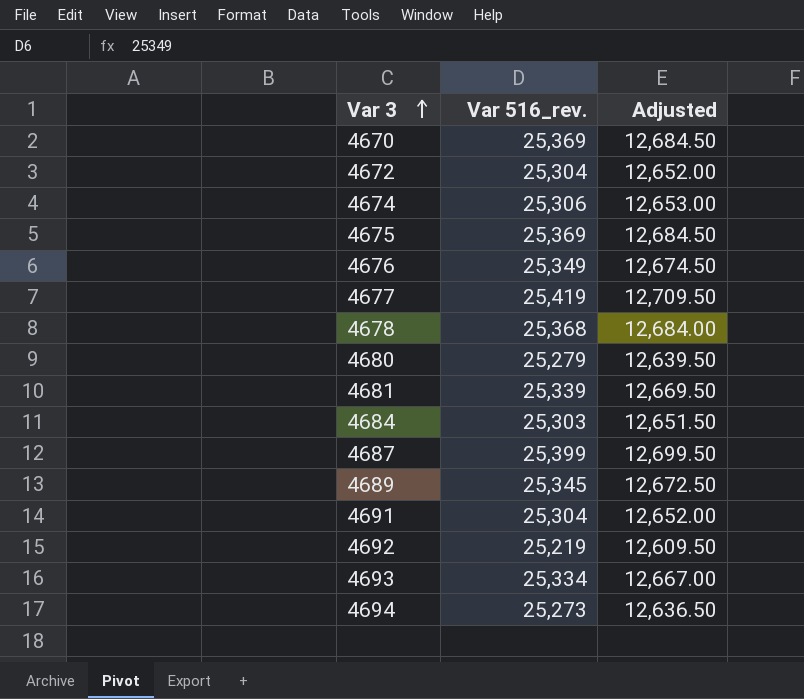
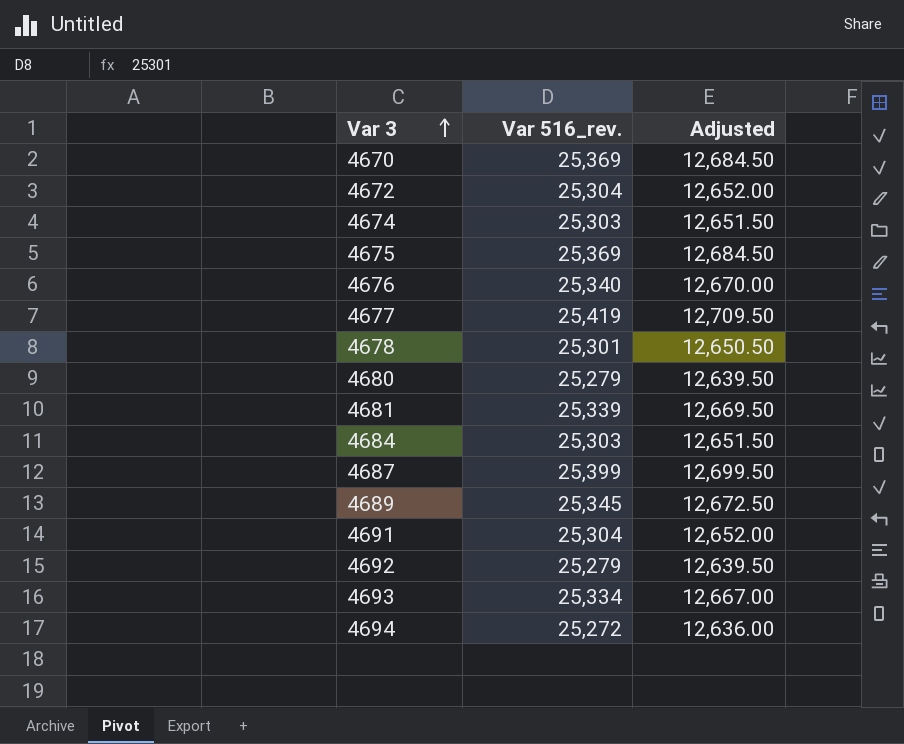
4674 | Var 516_rev.: 25,306 -> 25,303
4674 | Adjusted: 12,653.00 -> 12,651.50
4676 | Var 516_rev.: 25,349 -> 25,340
4676 | Adjusted: 12,674.50 -> 12,670.00
4678 | Var 516_rev.: 25,368 -> 25,301
4678 | Adjusted: 12,684.00 -> 12,650.50
4692 | Var 516_rev.: 25,219 -> 25,279
4692 | Adjusted: 12,609.50 -> 12,639.50
4694 | Var 516_rev.: 25,273 -> 25,272
4694 | Adjusted: 12,636.50 -> 12,636.00

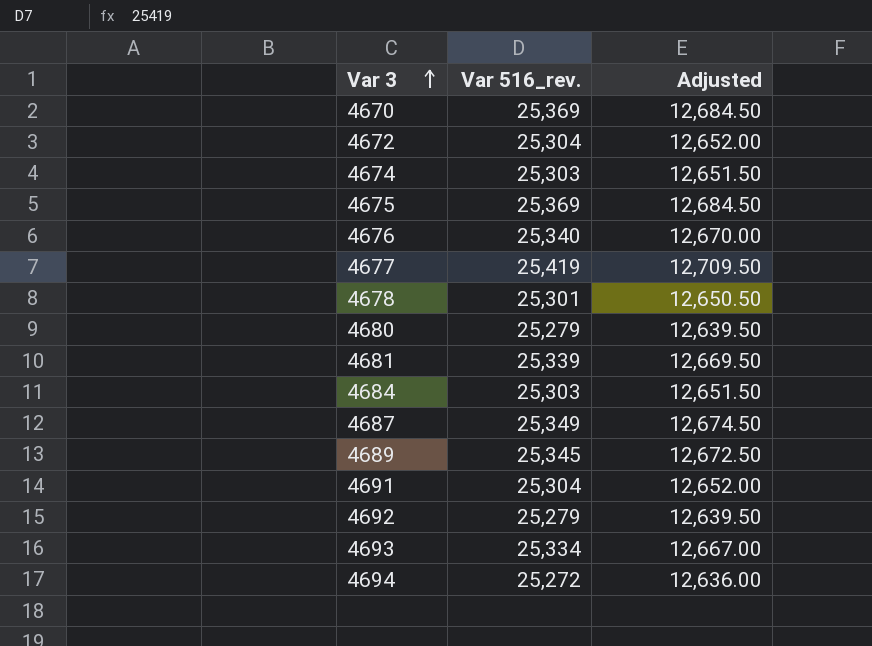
4687 | Var 516_rev.: 25,399 -> 25,349
4687 | Adjusted: 12,699.50 -> 12,674.50

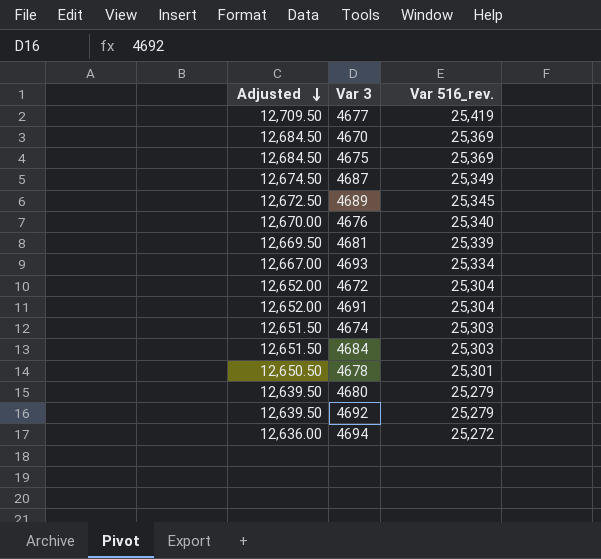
row order: Var 3 ascending -> Adjusted descending
column Adjusted | position: 3 -> 1

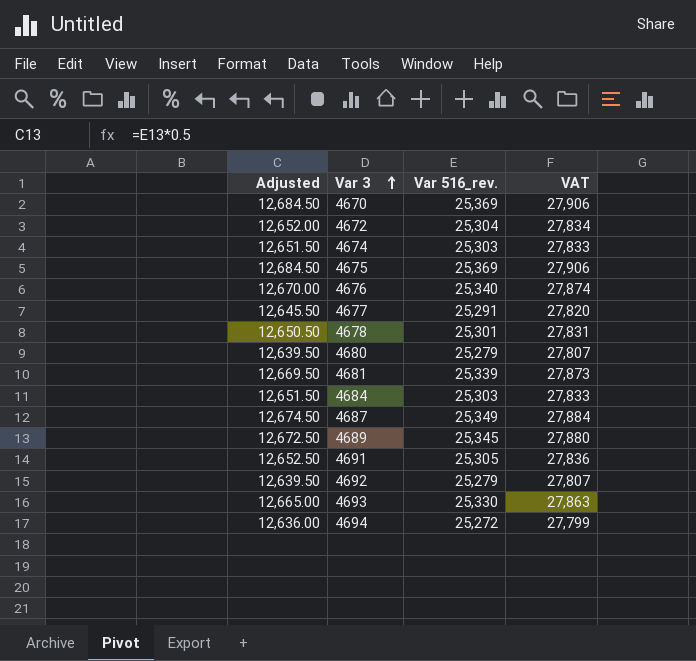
row order: Adjusted descending -> Var 3 ascending
column VAT | formula: none -> [Var 516_rev.] * 1.1
4677 | Adjusted: 12,709.50 -> 12,645.50
4677 | Var 516_rev.: 25,419 -> 25,291
4691 | Adjusted: 12,652.00 -> 12,652.50
4691 | Var 516_rev.: 25,304 -> 25,305
4693 | Adjusted: 12,667.00 -> 12,665.00
4693 | Var 516_rev.: 25,334 -> 25,330

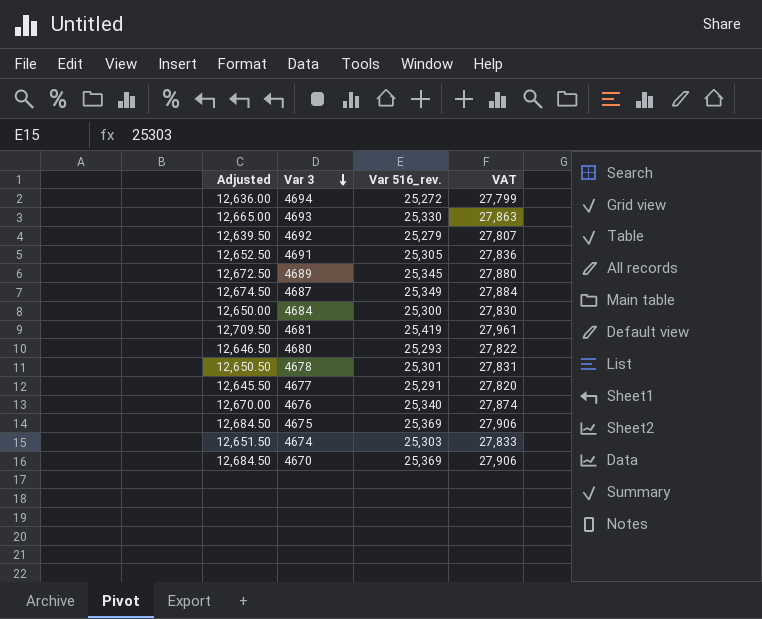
row order: Var 3 ascending -> Var 3 descending
row 4672: 12,652.00 | 25,304 | 27,834 -> none
4684 | Adjusted: 12,651.50 -> 12,650.00
4684 | Var 516_rev.: 25,303 -> 25,300
4684 | VAT: 27,833 -> 27,830
4681 | Adjusted: 12,669.50 -> 12,709.50
4681 | Var 516_rev.: 25,339 -> 25,419
4681 | VAT: 27,873 -> 27,961
4680 | Adjusted: 12,639.50 -> 12,646.50
4680 | Var 516_rev.: 25,279 -> 25,293
4680 | VAT: 27,807 -> 27,822

